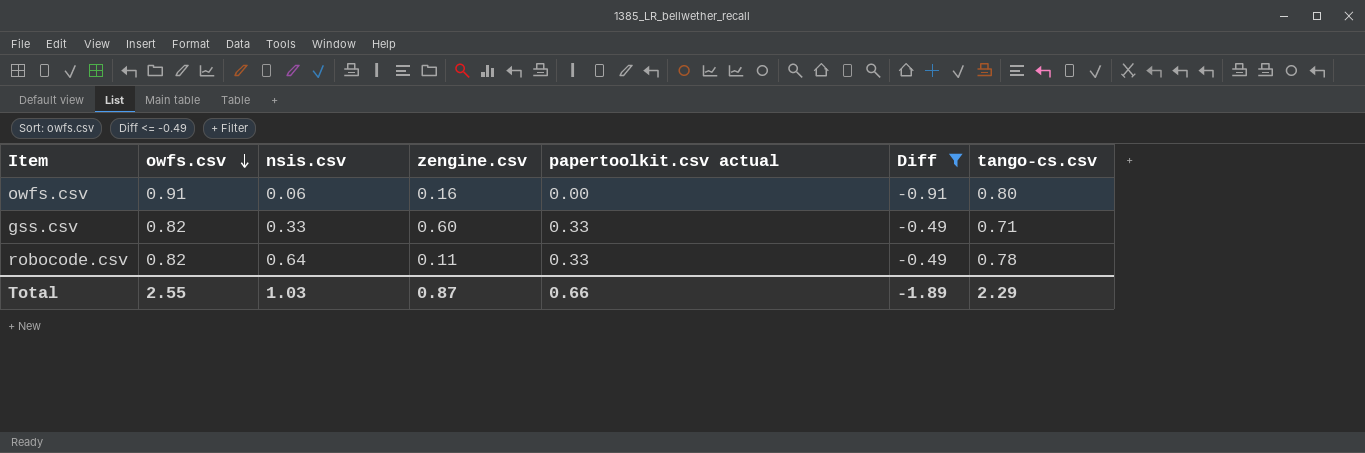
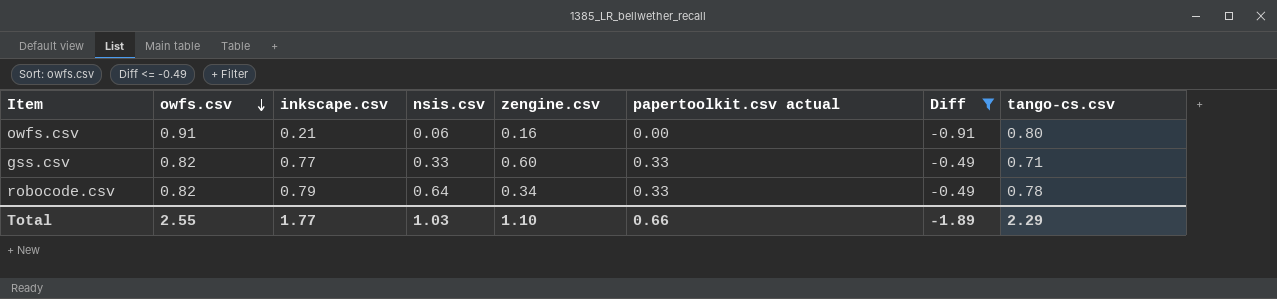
column inkscape.csv | position: none -> 3
robocode.csv | zengine.csv: 0.11 -> 0.34
Total | zengine.csv: 0.87 -> 1.10

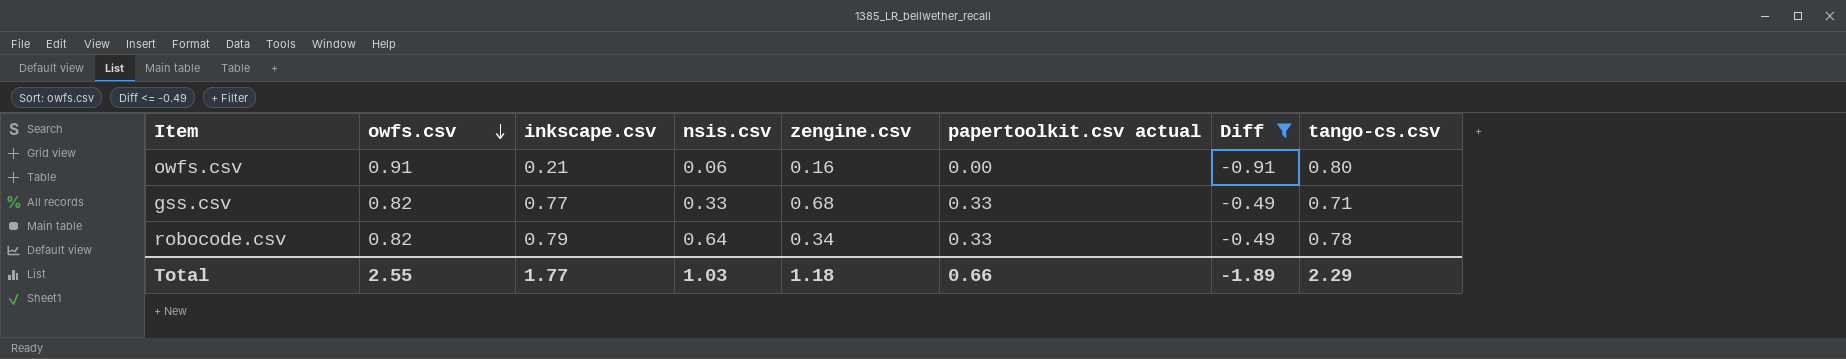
gss.csv | zengine.csv: 0.60 -> 0.68
Total | zengine.csv: 1.10 -> 1.18

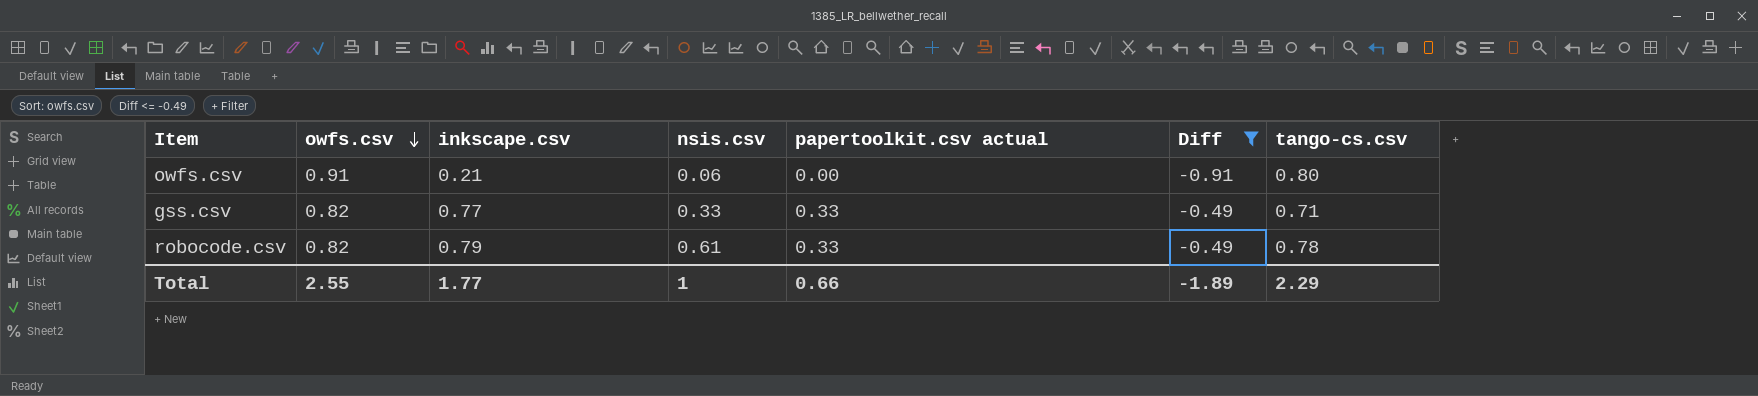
column zengine.csv | position: 5 -> none
robocode.csv | nsis.csv: 0.64 -> 0.61
Total | nsis.csv: 1.03 -> 1

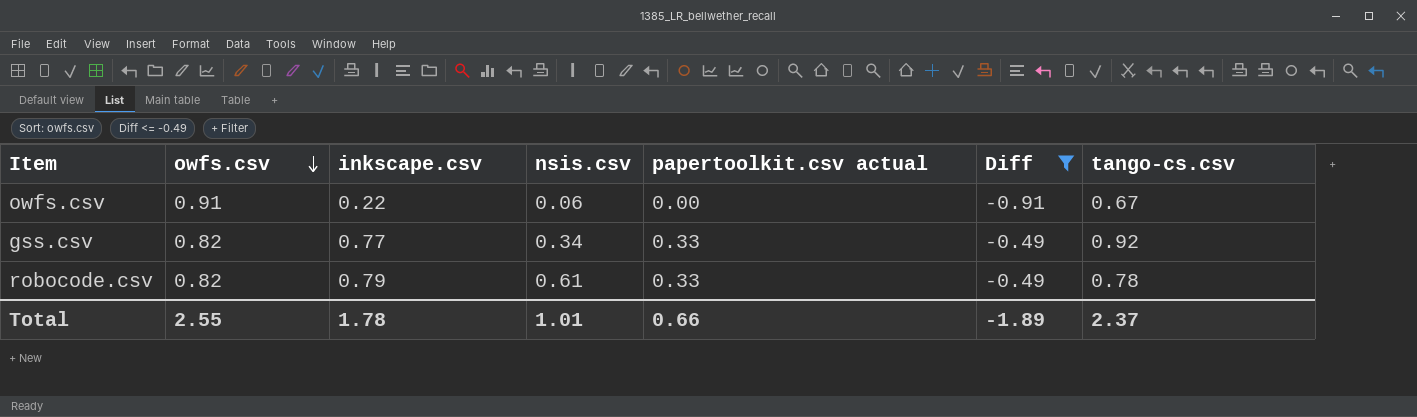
owfs.csv | inkscape.csv: 0.21 -> 0.22
owfs.csv | tango-cs.csv: 0.80 -> 0.67
gss.csv | nsis.csv: 0.33 -> 0.34
gss.csv | tango-cs.csv: 0.71 -> 0.92
Total | inkscape.csv: 1.77 -> 1.78
Total | nsis.csv: 1 -> 1.01
Total | tango-cs.csv: 2.29 -> 2.37

